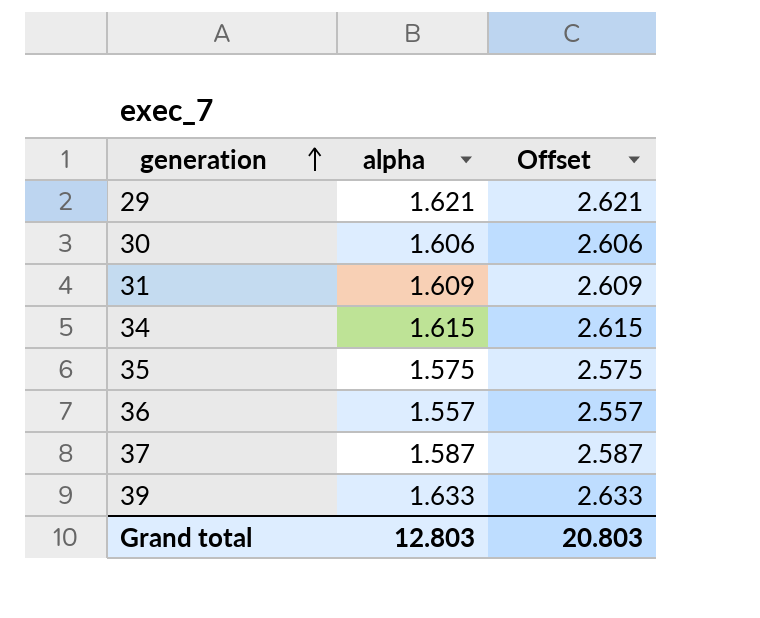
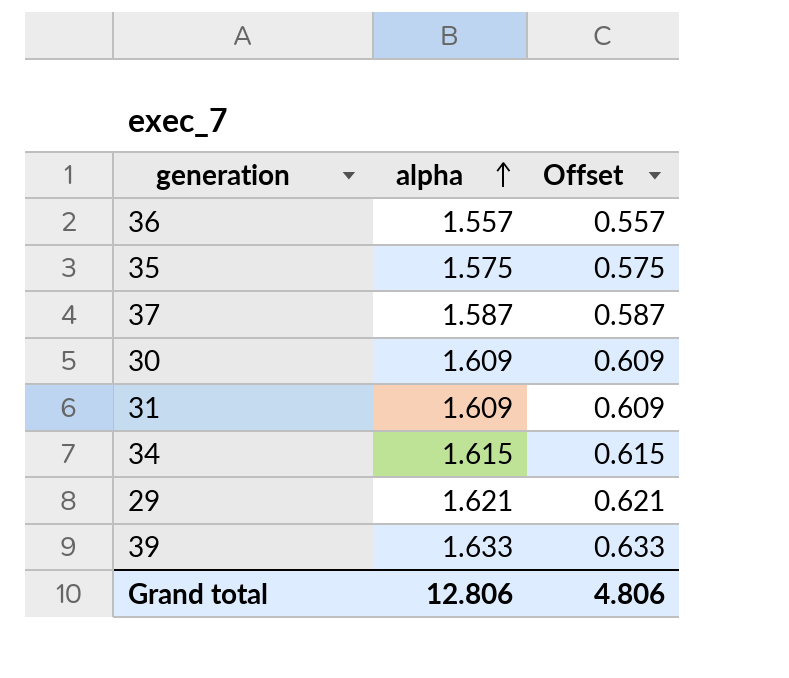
row order: generation ascending -> alpha ascending
column Offset | formula: [alpha] + 1 -> [alpha] - 1
30 | alpha: 1.606 -> 1.609
Grand total | alpha: 12.803 -> 12.806
Grand total | Offset: 20.803 -> 4.806

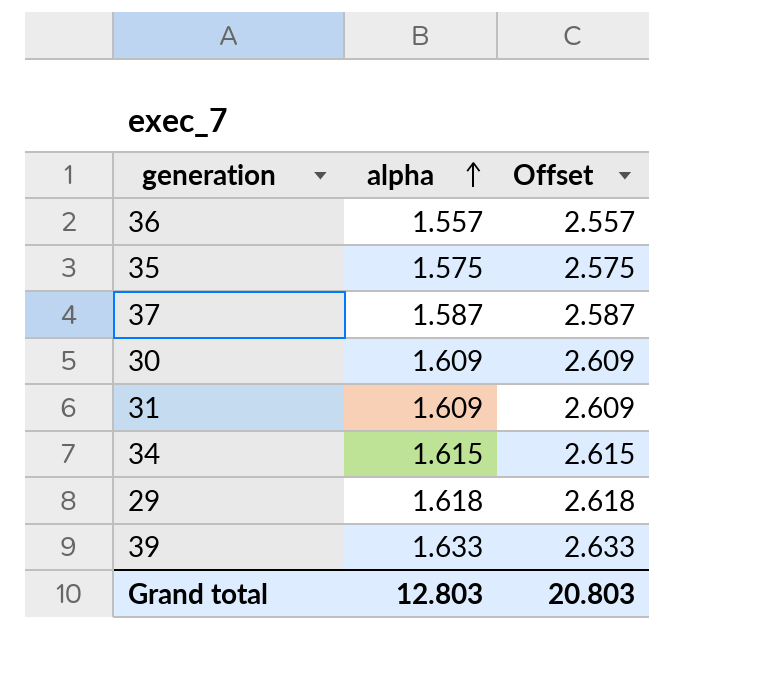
column Offset | formula: [alpha] - 1 -> [alpha] + 1
29 | alpha: 1.621 -> 1.618
Grand total | alpha: 12.806 -> 12.803
Grand total | Offset: 4.806 -> 20.803

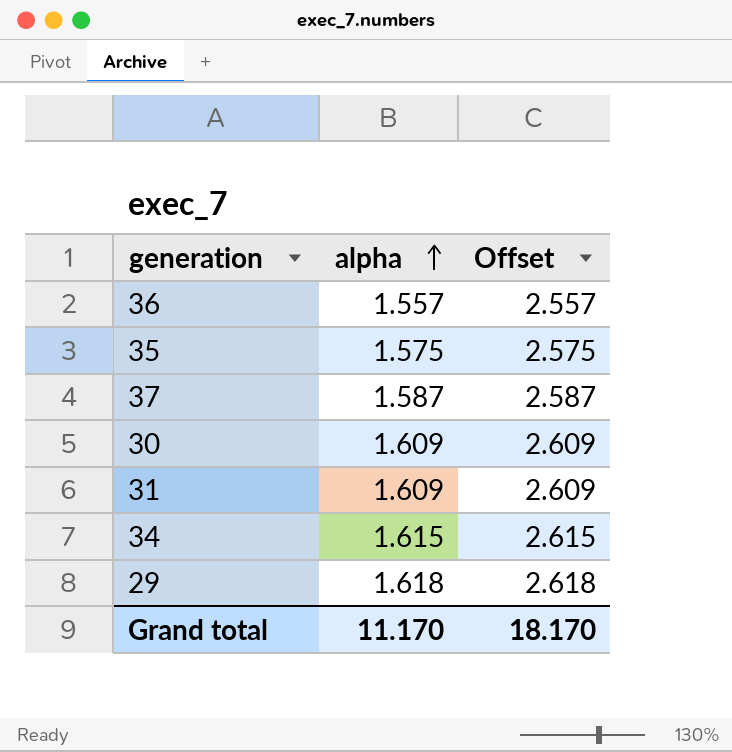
row 39: 1.633 | 2.633 -> none
Grand total | alpha: 12.803 -> 11.170
Grand total | Offset: 20.803 -> 18.170

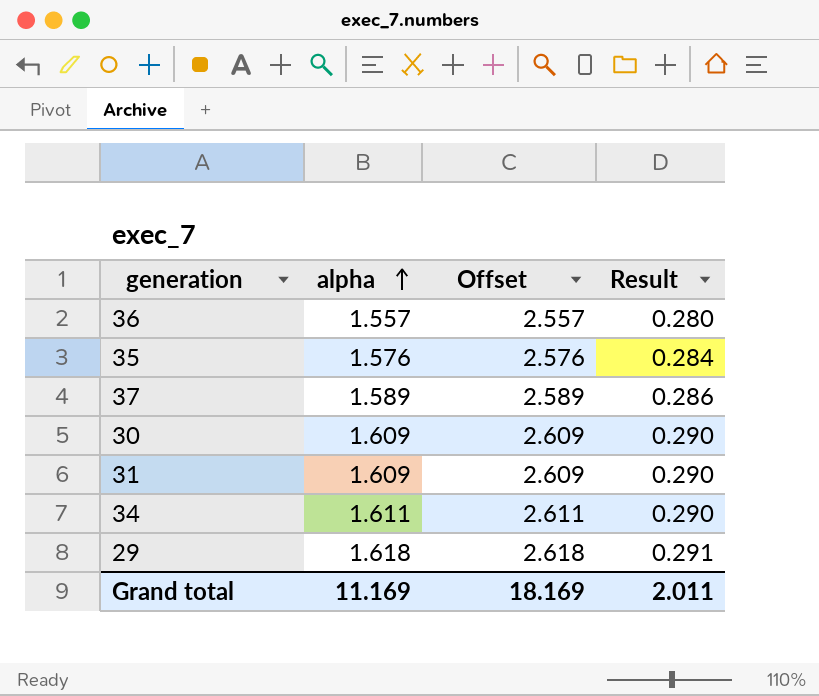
column Result | formula: none -> [alpha] * 0.18
35 | alpha: 1.575 -> 1.576
35 | Offset: 2.575 -> 2.576
37 | alpha: 1.587 -> 1.589
37 | Offset: 2.587 -> 2.589
34 | alpha: 1.615 -> 1.611
34 | Offset: 2.615 -> 2.611
Grand total | alpha: 11.170 -> 11.169
Grand total | Offset: 18.170 -> 18.169

